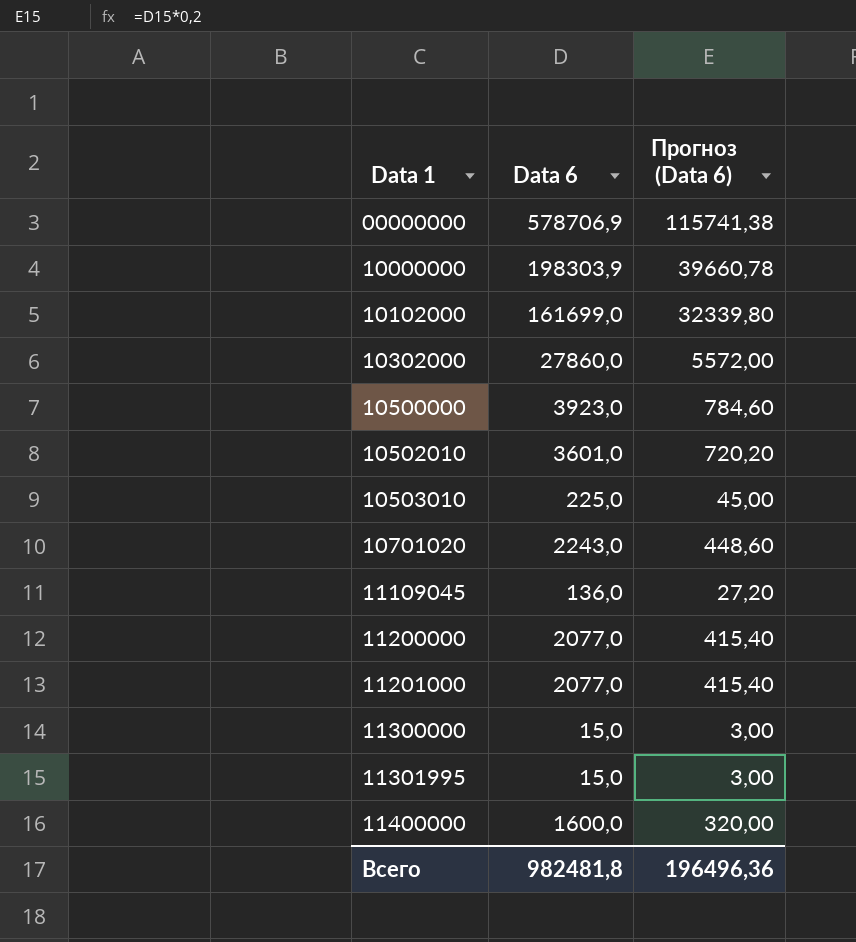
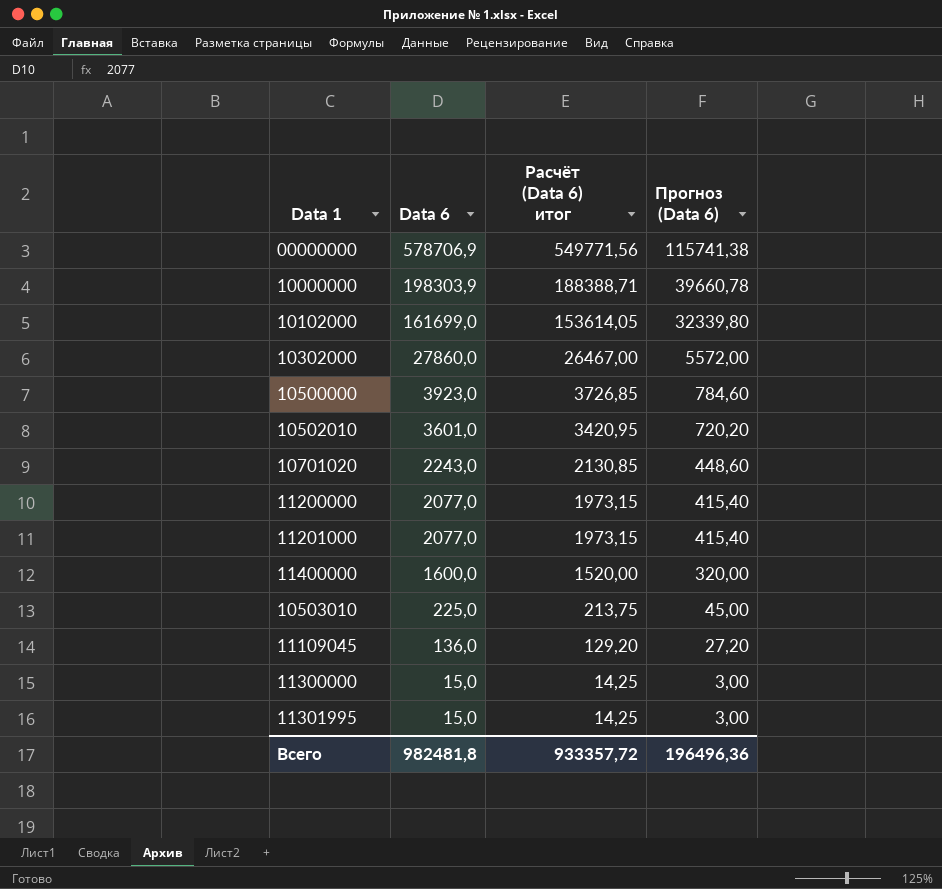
row order: Data 1 ascending -> Data 6 descending
column Расчёт (Data 6) итог | formula: none -> [Data 6] * 0,95

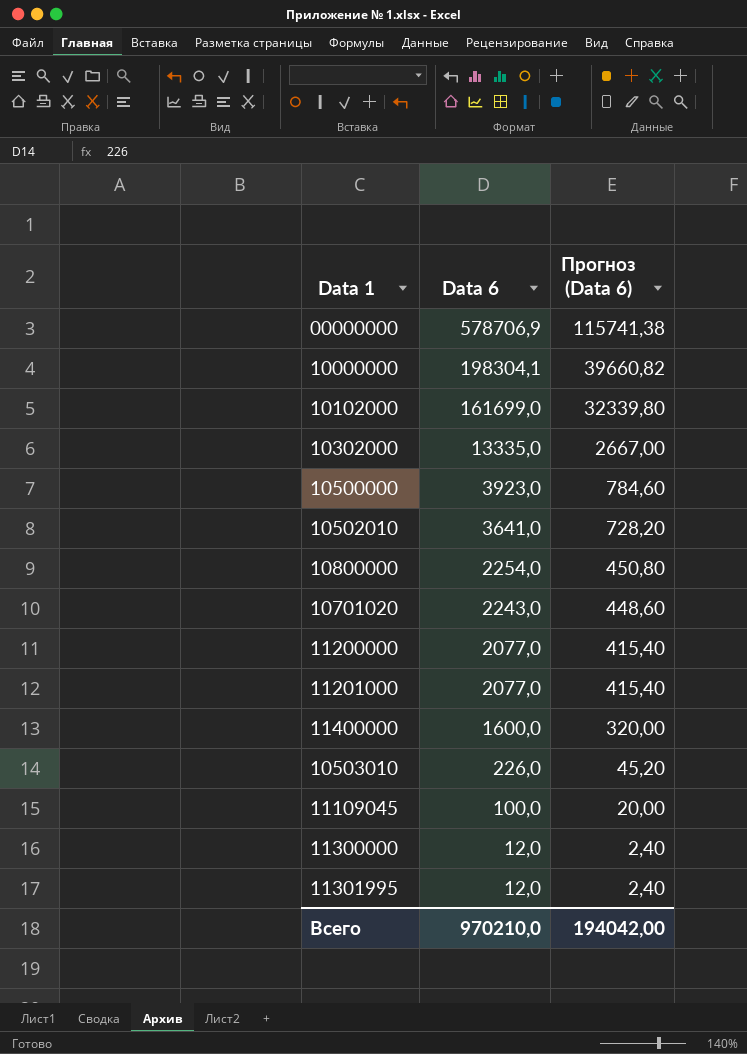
column Расчёт (Data 6) итог | formula: [Data 6] * 0,95 -> none
10000000 | Data 6: 198303,9 -> 198304,1
10000000 | Прогноз (Data 6): 39660,78 -> 39660,82
10302000 | Data 6: 27860,0 -> 13335,0
10302000 | Прогноз (Data 6): 5572,00 -> 2667,00
10502010 | Data 6: 3601,0 -> 3641,0
10502010 | Прогноз (Data 6): 720,20 -> 728,20
row 10800000: none -> 2254,0 | 450,80
10503010 | Data 6: 225,0 -> 226,0
10503010 | Прогноз (Data 6): 45,00 -> 45,20
11109045 | Data 6: 136,0 -> 100,0
11109045 | Прогноз (Data 6): 27,20 -> 20,00
11300000 | Data 6: 15,0 -> 12,0
11300000 | Прогноз (Data 6): 3,00 -> 2,40
11301995 | Data 6: 15,0 -> 12,0
11301995 | Прогноз (Data 6): 3,00 -> 2,40
Всего | Data 6: 982481,8 -> 970210,0
Всего | Прогноз (Data 6): 196496,36 -> 194042,00

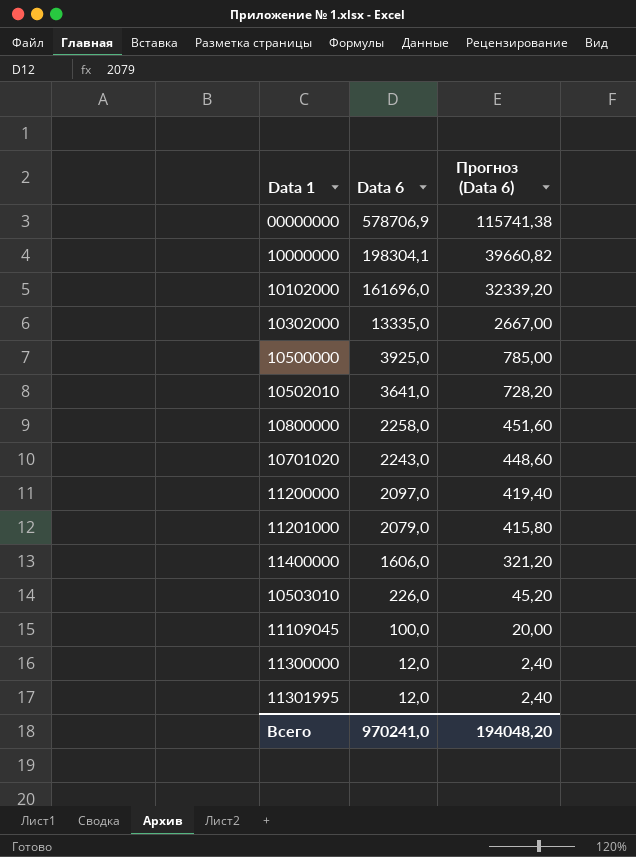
10102000 | Data 6: 161699,0 -> 161696,0
10102000 | Прогноз (Data 6): 32339,80 -> 32339,20
10500000 | Data 6: 3923,0 -> 3925,0
10500000 | Прогноз (Data 6): 784,60 -> 785,00
10800000 | Data 6: 2254,0 -> 2258,0
10800000 | Прогноз (Data 6): 450,80 -> 451,60
11200000 | Data 6: 2077,0 -> 2097,0
11200000 | Прогноз (Data 6): 415,40 -> 419,40
11201000 | Data 6: 2077,0 -> 2079,0
11201000 | Прогноз (Data 6): 415,40 -> 415,80
11400000 | Data 6: 1600,0 -> 1606,0
11400000 | Прогноз (Data 6): 320,00 -> 321,20
Всего | Data 6: 970210,0 -> 970241,0
Всего | Прогноз (Data 6): 194042,00 -> 194048,20

